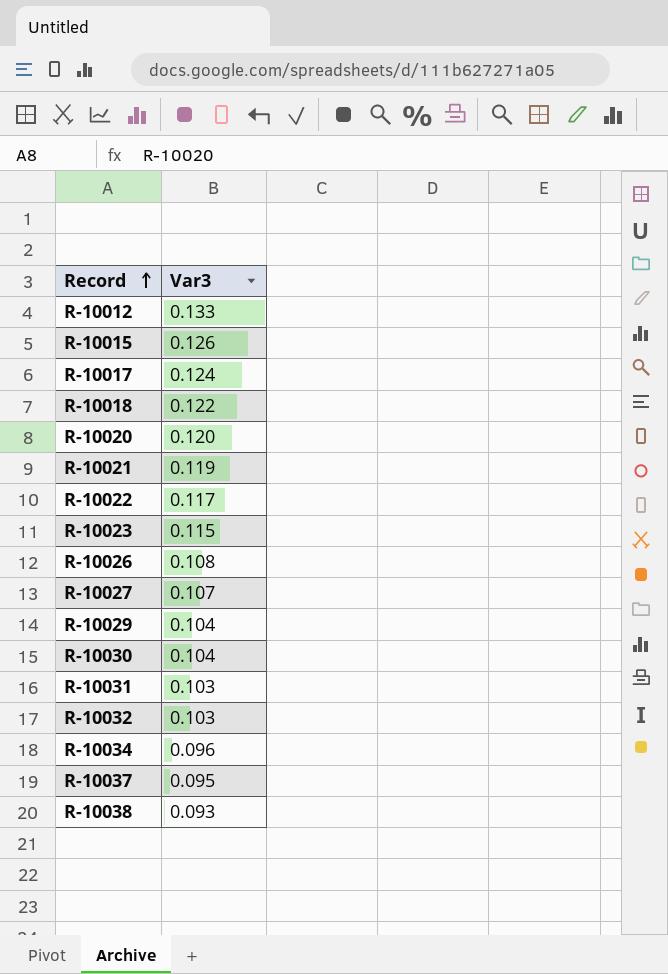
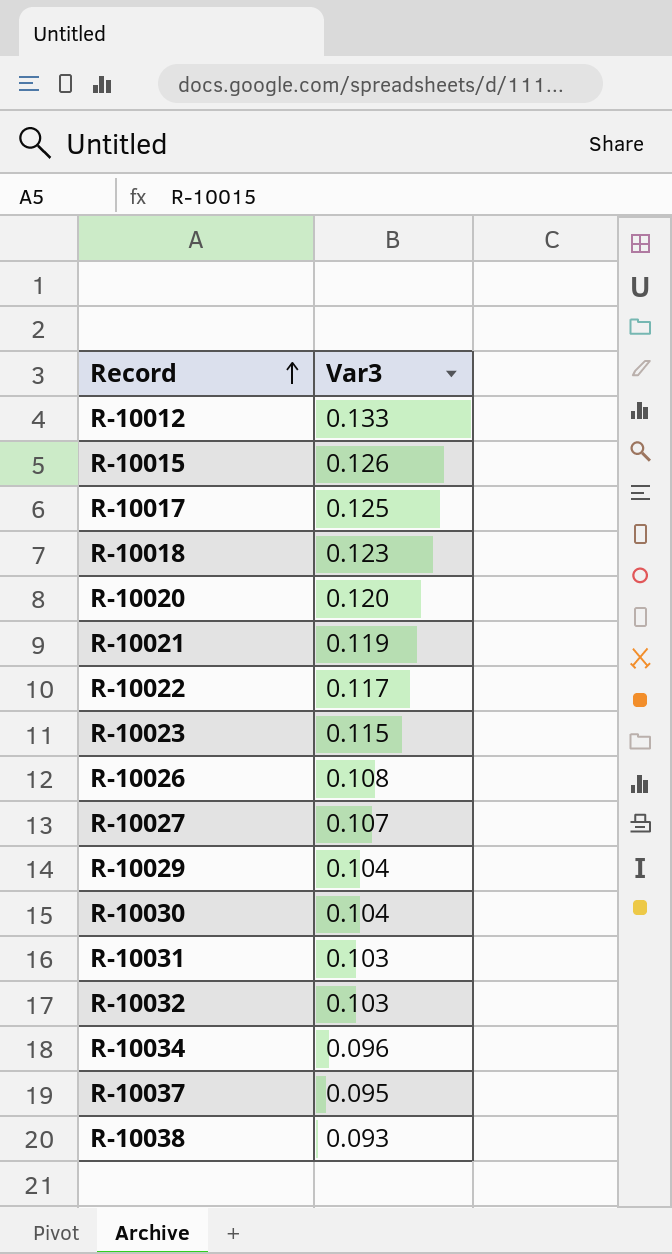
R-10017 | Var3: 0.124 -> 0.125
R-10018 | Var3: 0.122 -> 0.123

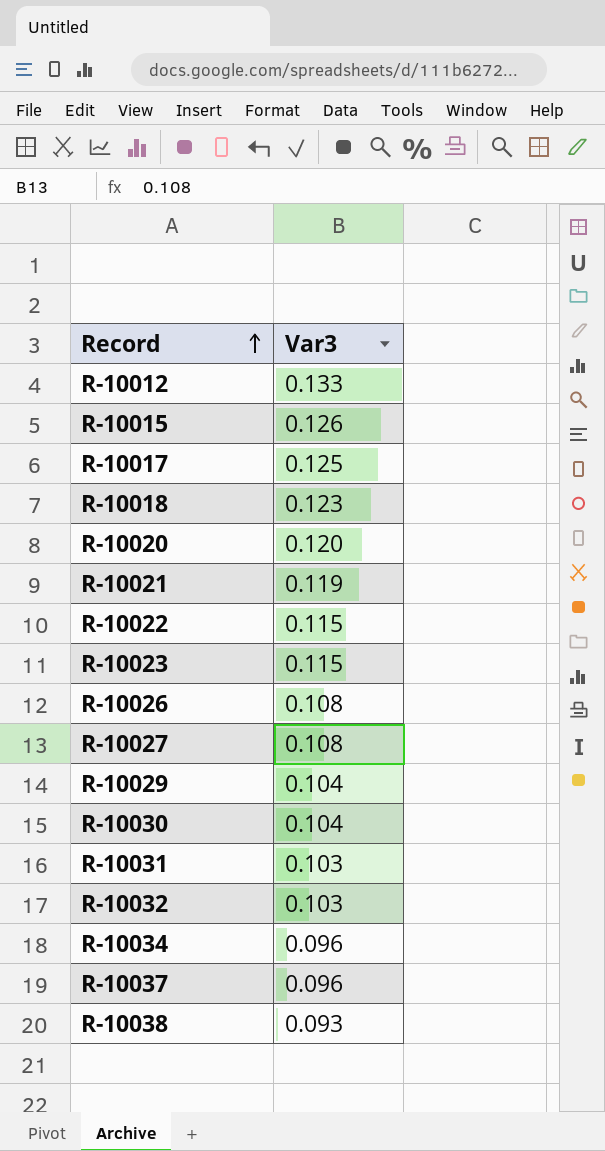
R-10022 | Var3: 0.117 -> 0.115
R-10027 | Var3: 0.107 -> 0.108
R-10037 | Var3: 0.095 -> 0.096

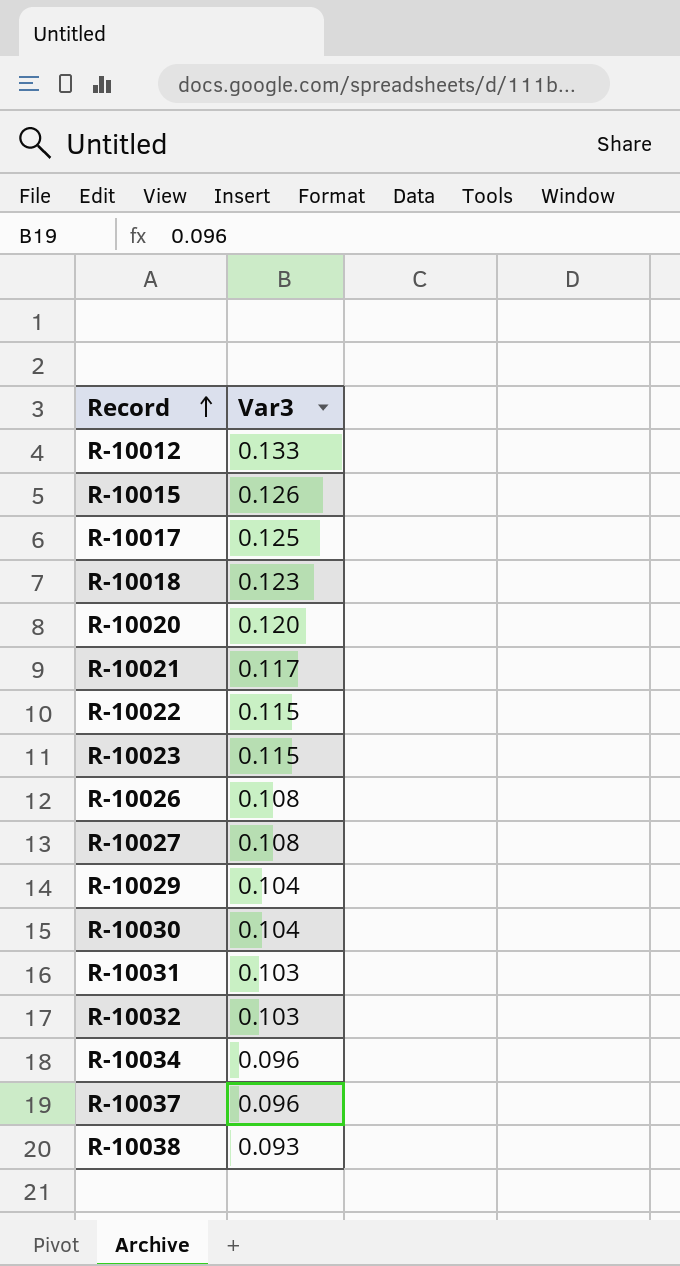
R-10021 | Var3: 0.119 -> 0.117

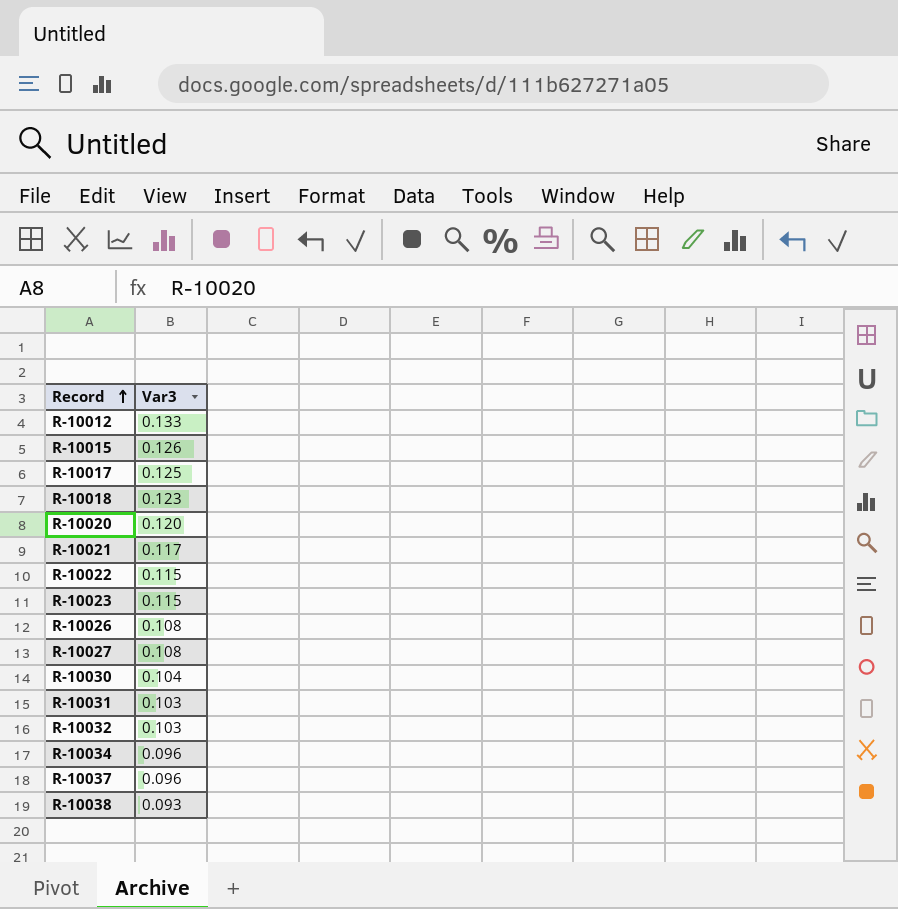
row R-10029: 0.104 -> none

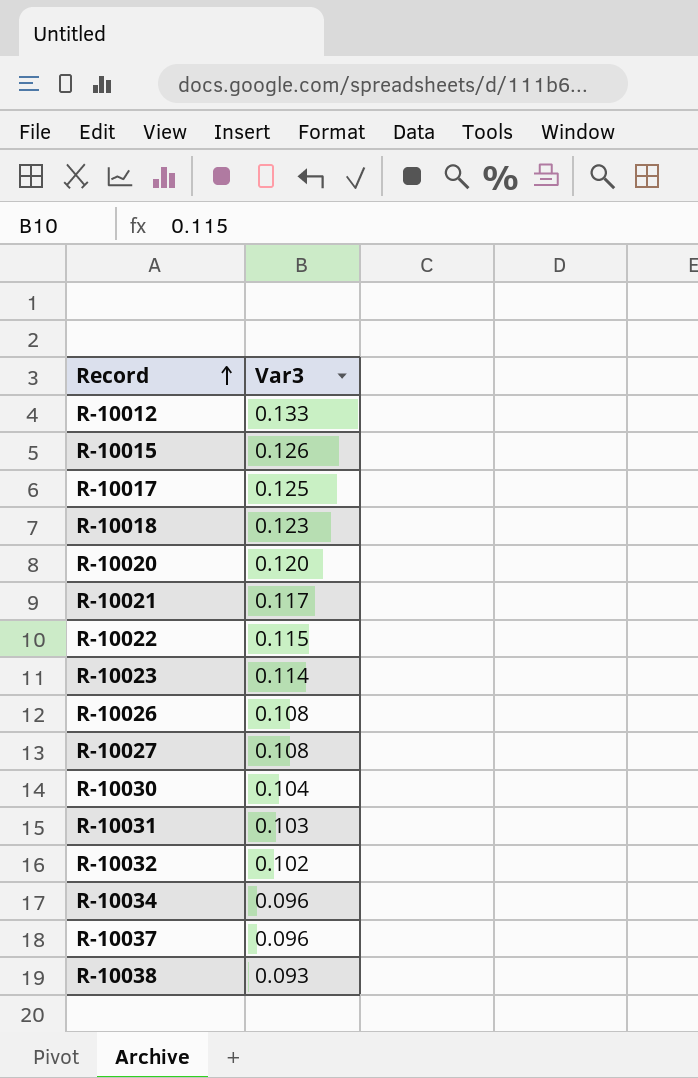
R-10023 | Var3: 0.115 -> 0.114
R-10032 | Var3: 0.103 -> 0.102

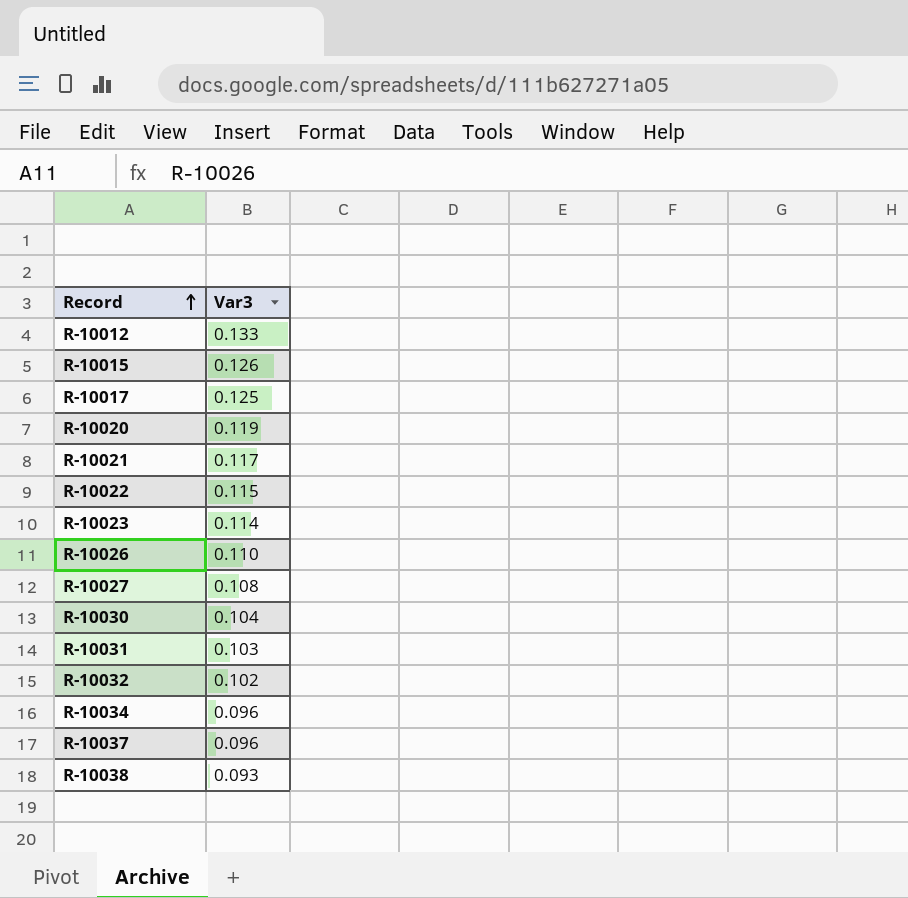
row R-10018: 0.123 -> none
R-10020 | Var3: 0.120 -> 0.119
R-10026 | Var3: 0.108 -> 0.110

